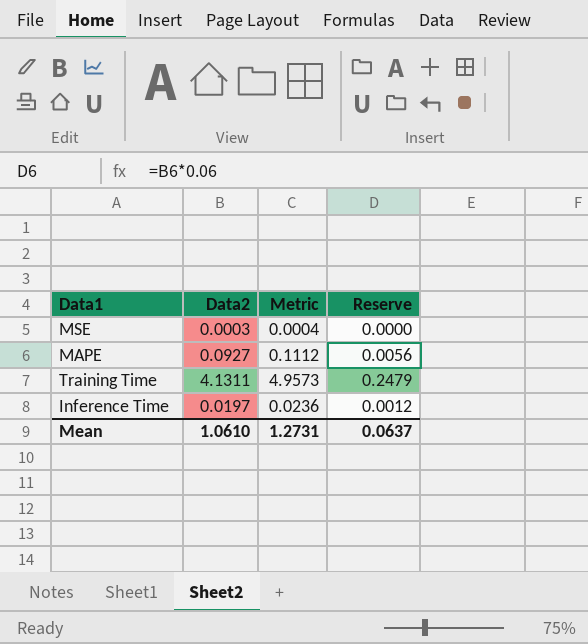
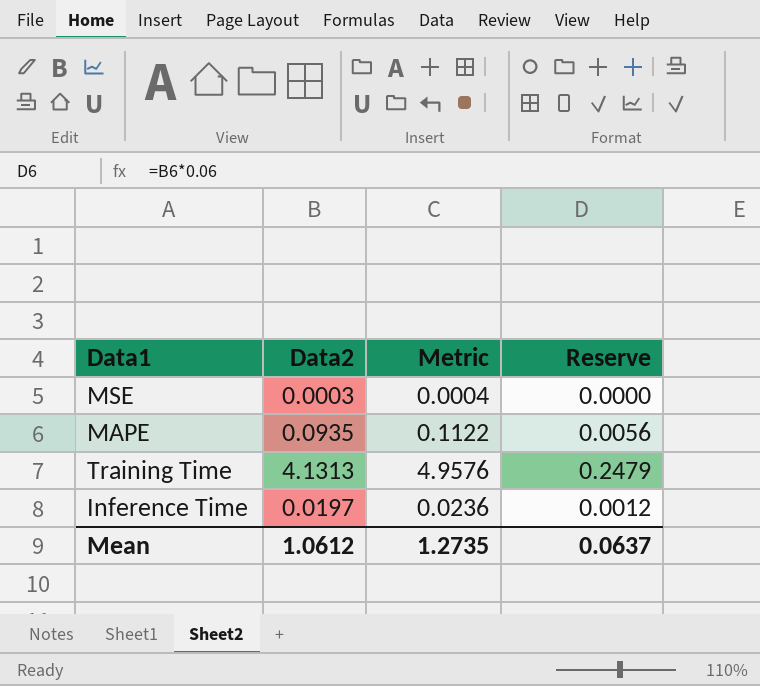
MAPE | Data2: 0.0927 -> 0.0935
MAPE | Metric: 0.1112 -> 0.1122
Training Time | Data2: 4.1311 -> 4.1313
Training Time | Metric: 4.9573 -> 4.9576
Mean | Data2: 1.0610 -> 1.0612
Mean | Metric: 1.2731 -> 1.2735

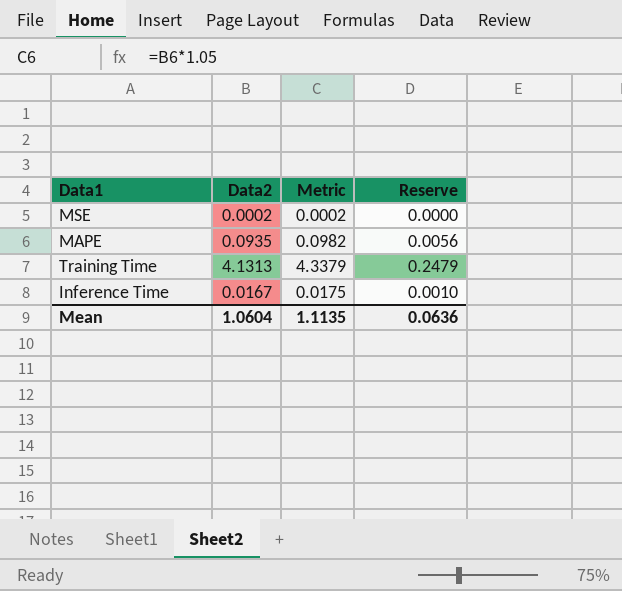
column Metric | formula: [Data2] * 1.2 -> [Data2] * 1.05
MSE | Data2: 0.0003 -> 0.0002
Inference Time | Data2: 0.0197 -> 0.0167
Inference Time | Reserve: 0.0012 -> 0.0010
Mean | Data2: 1.0612 -> 1.0604
Mean | Metric: 1.2735 -> 1.1135
Mean | Reserve: 0.0637 -> 0.0636

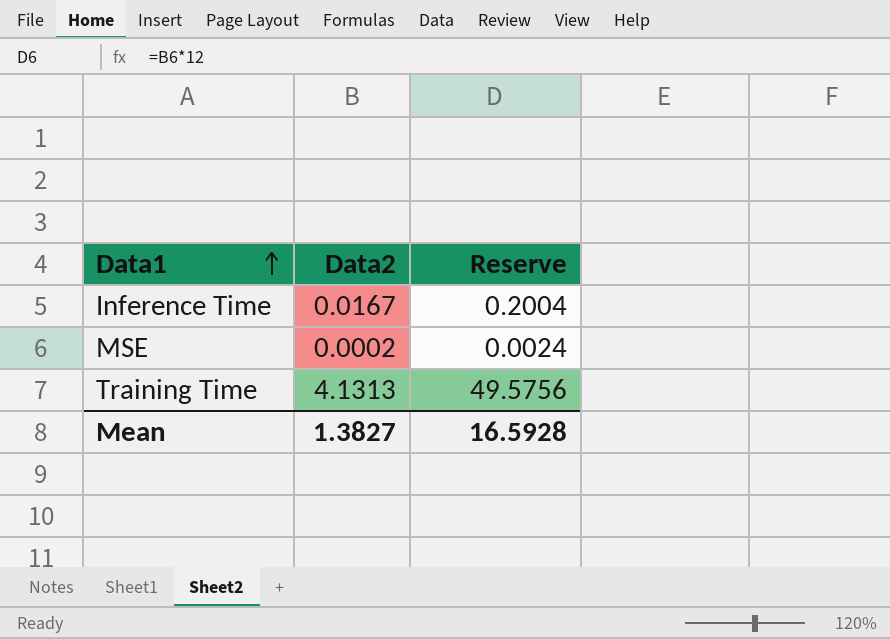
row order: none -> Data1 ascending
column Metric | formula: [Data2] * 1.05 -> none
column Reserve | formula: [Data2] * 0.06 -> [Data2] * 12
row MAPE: 0.0935 | 0.0982 | 0.0056 -> none
Mean | Data2: 1.0604 -> 1.3827
Mean | Reserve: 0.0636 -> 16.5928

